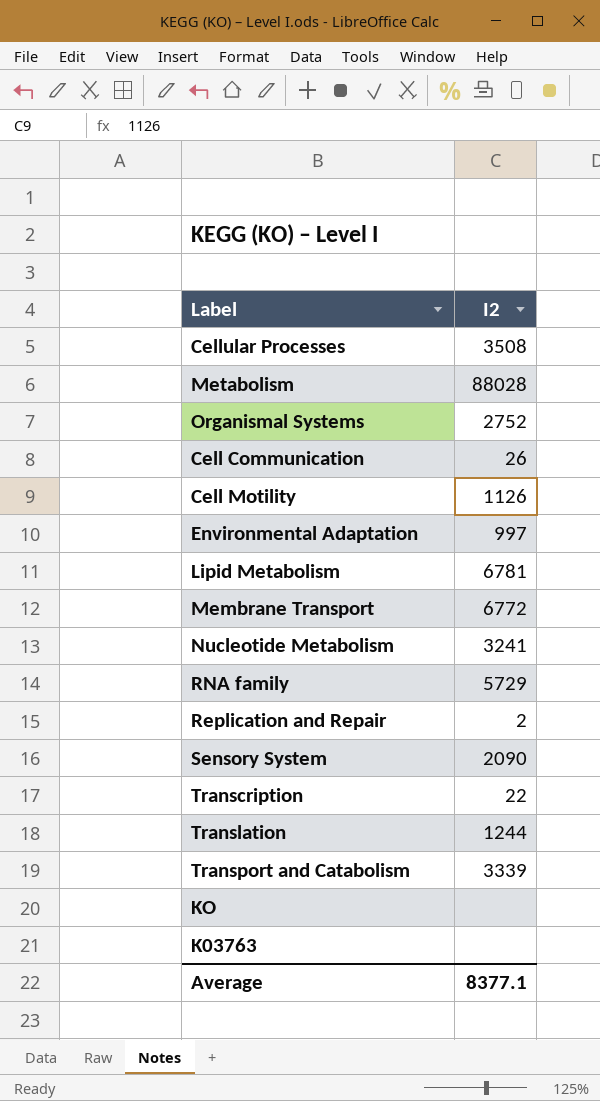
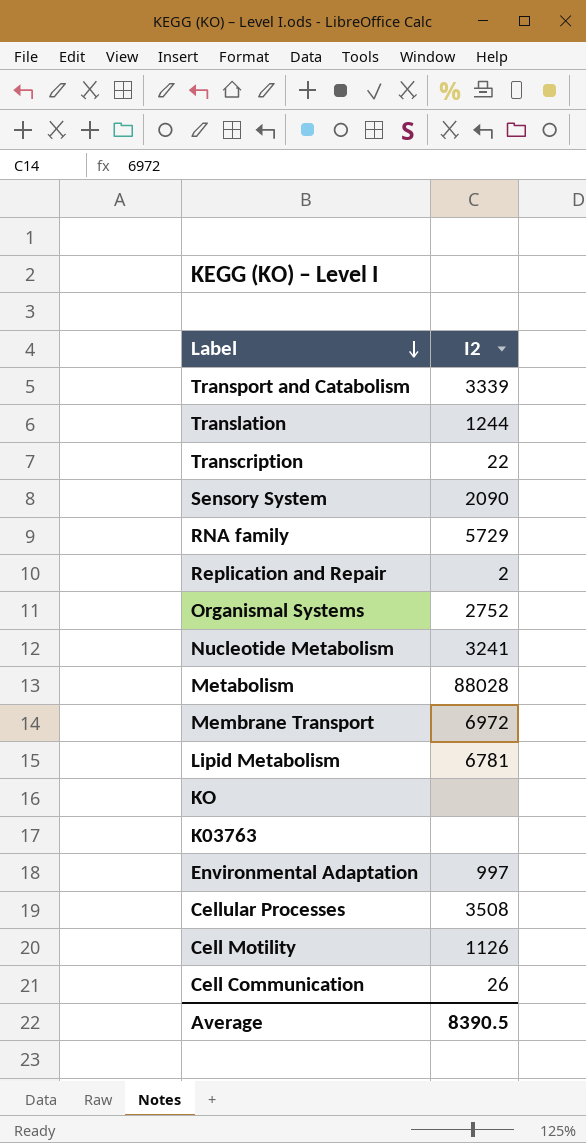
row order: none -> Label descending
Membrane Transport | I2: 6772 -> 6972
Average | I2: 8377.1 -> 8390.5

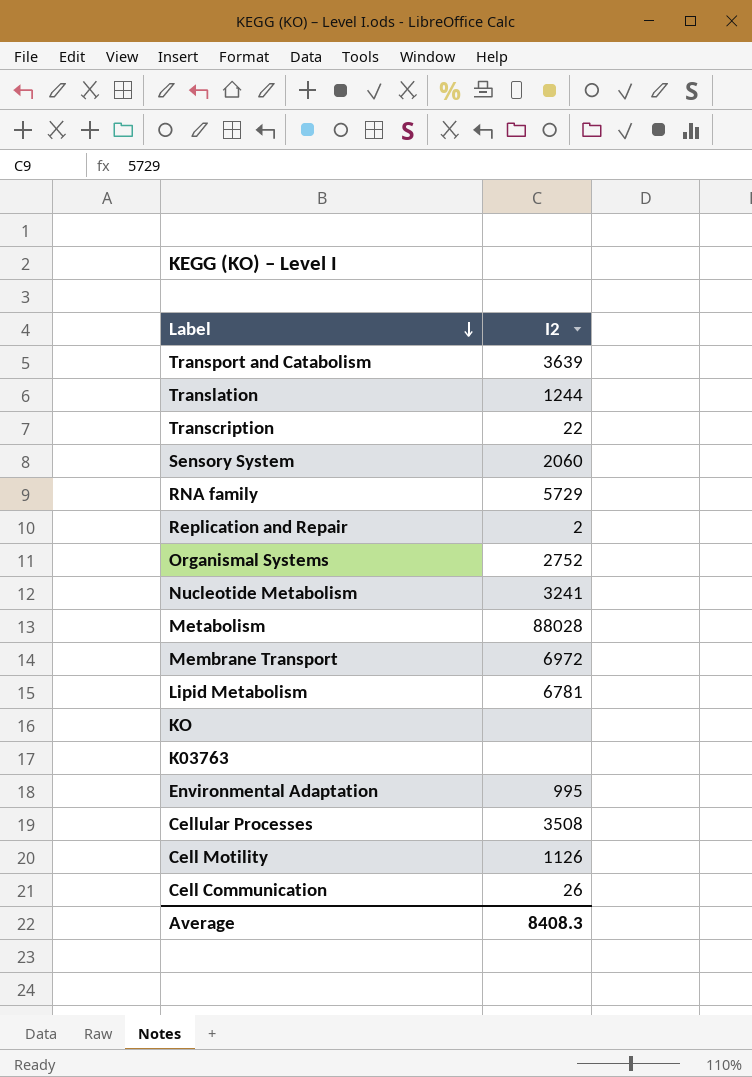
Transport and Catabolism | I2: 3339 -> 3639
Sensory System | I2: 2090 -> 2060
Environmental Adaptation | I2: 997 -> 995
Average | I2: 8390.5 -> 8408.3

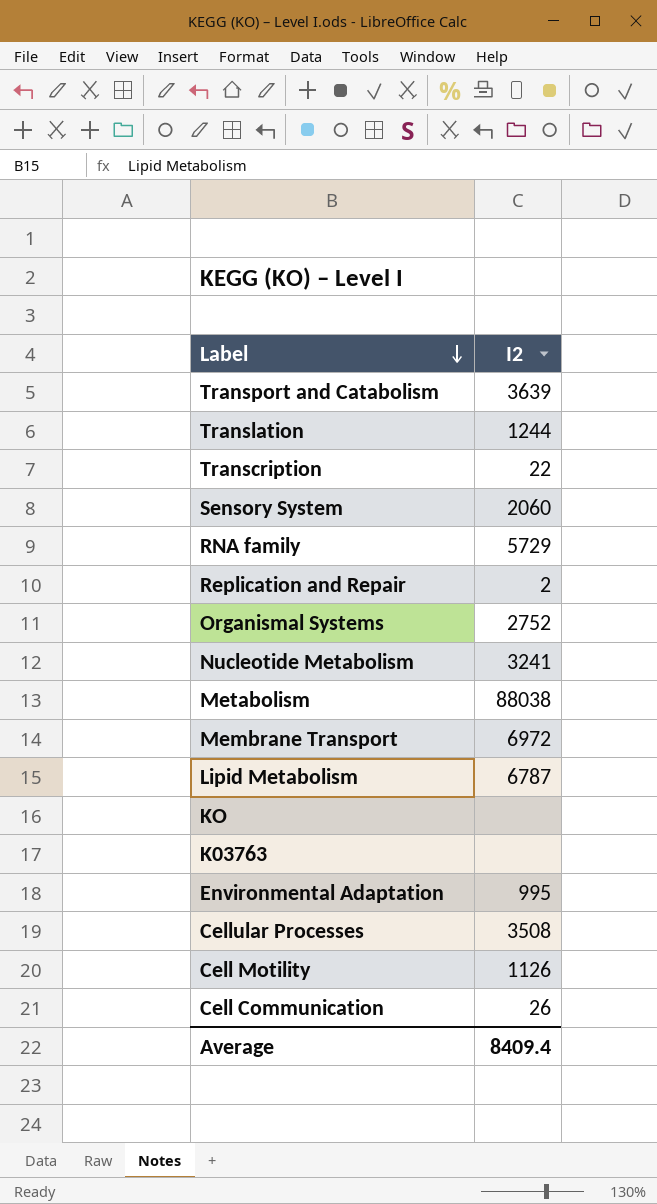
Metabolism | I2: 88028 -> 88038
Lipid Metabolism | I2: 6781 -> 6787
Average | I2: 8408.3 -> 8409.4

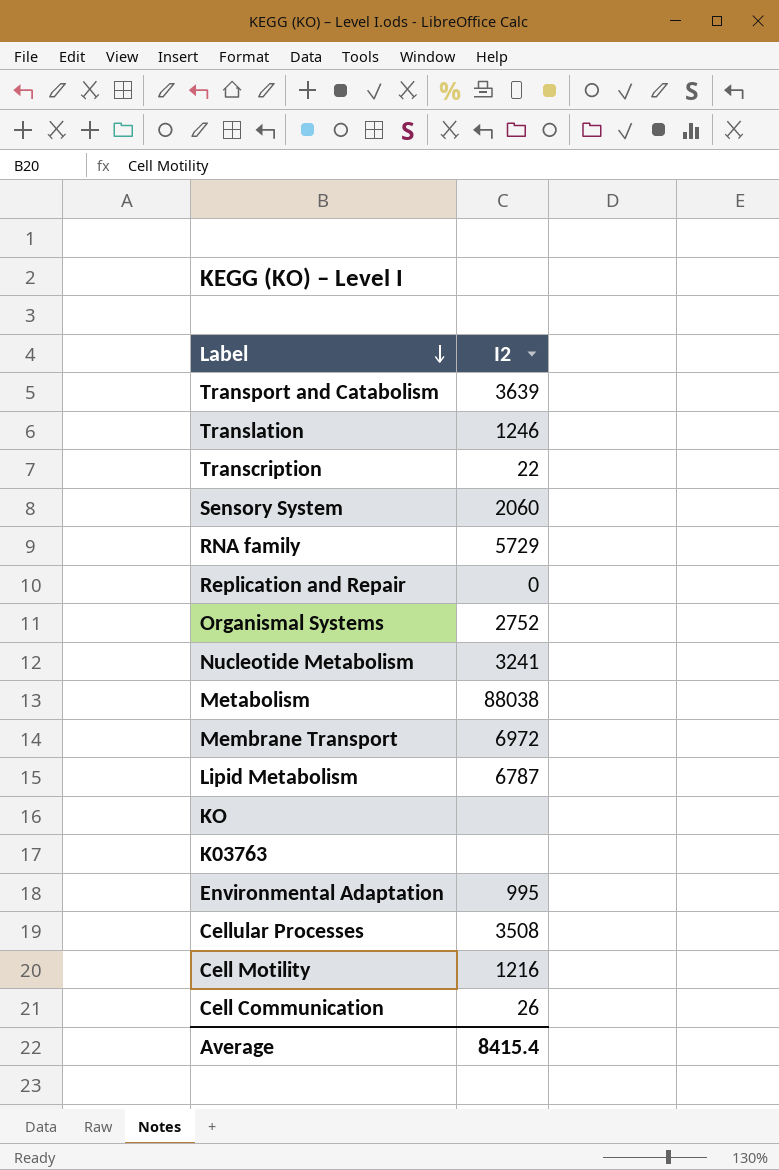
Translation | I2: 1244 -> 1246
Replication and Repair | I2: 2 -> 0
Cell Motility | I2: 1126 -> 1216
Average | I2: 8409.4 -> 8415.4

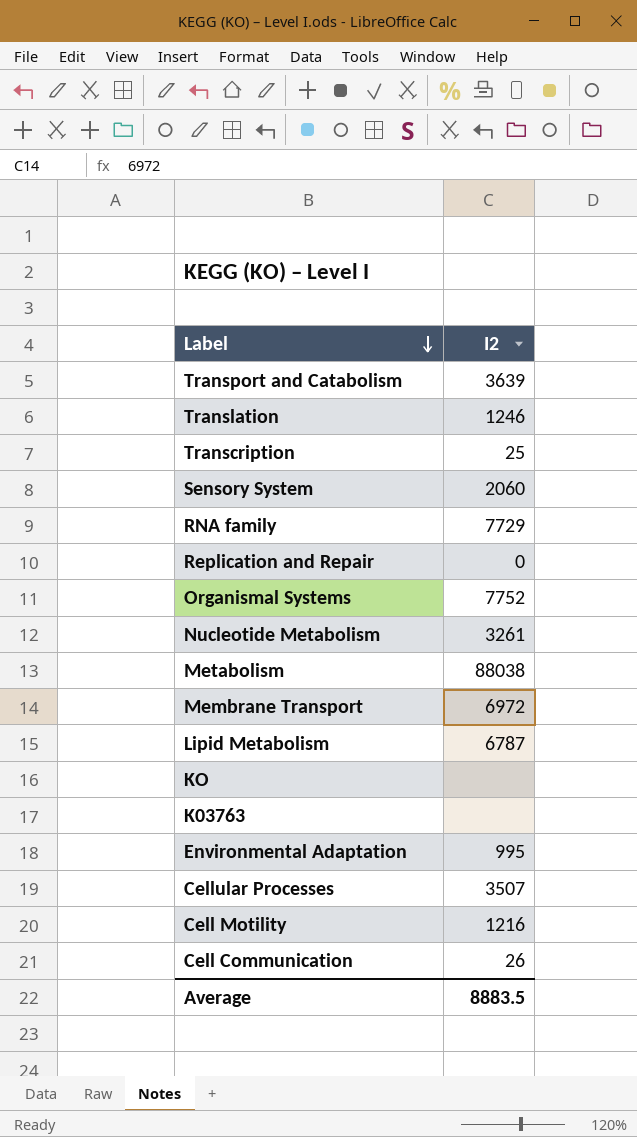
Transcription | I2: 22 -> 25
RNA family | I2: 5729 -> 7729
Organismal Systems | I2: 2752 -> 7752
Nucleotide Metabolism | I2: 3241 -> 3261
Cellular Processes | I2: 3508 -> 3507
Average | I2: 8415.4 -> 8883.5

